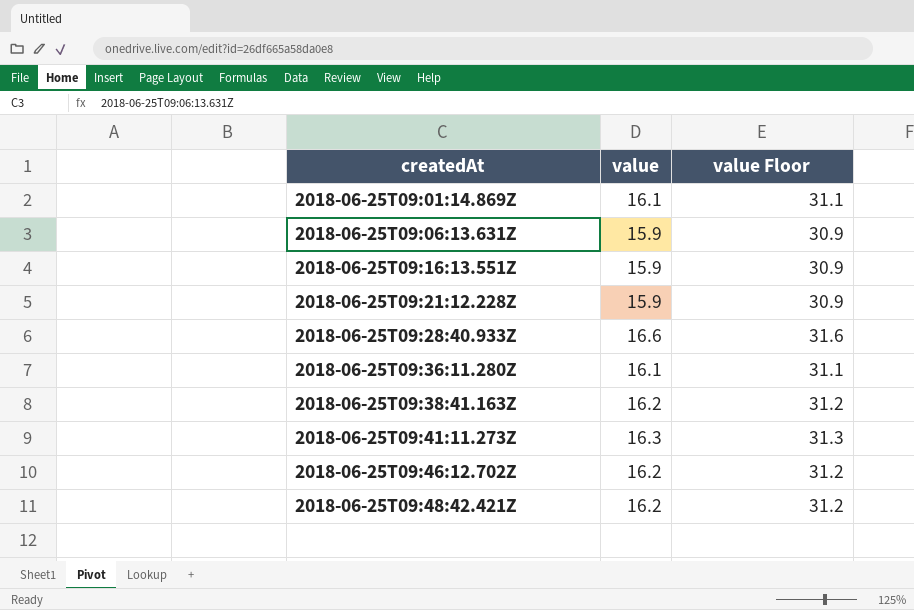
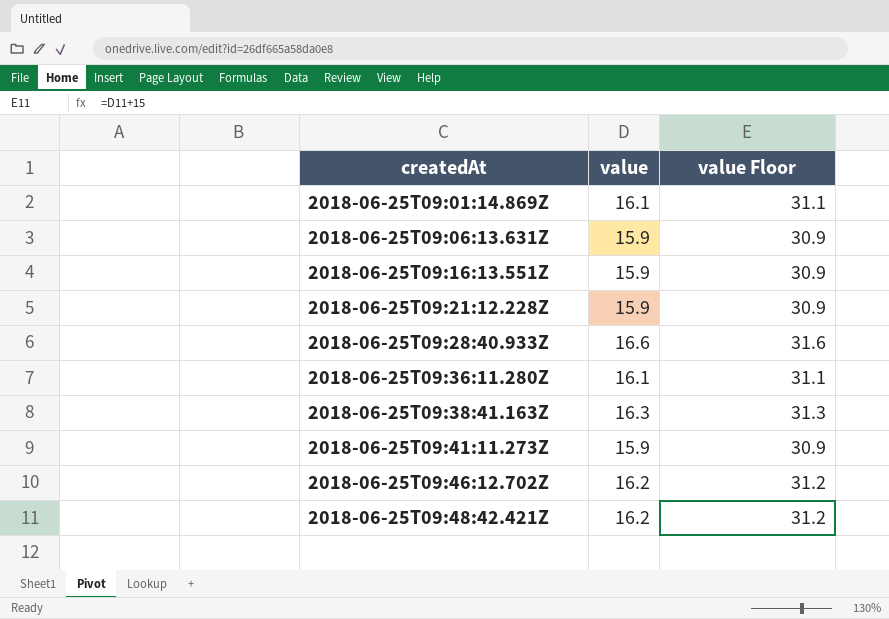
2018-06-25T09:38:41.163Z | value: 16.2 -> 16.3
2018-06-25T09:38:41.163Z | value Floor: 31.2 -> 31.3
2018-06-25T09:41:11.273Z | value: 16.3 -> 15.9
2018-06-25T09:41:11.273Z | value Floor: 31.3 -> 30.9

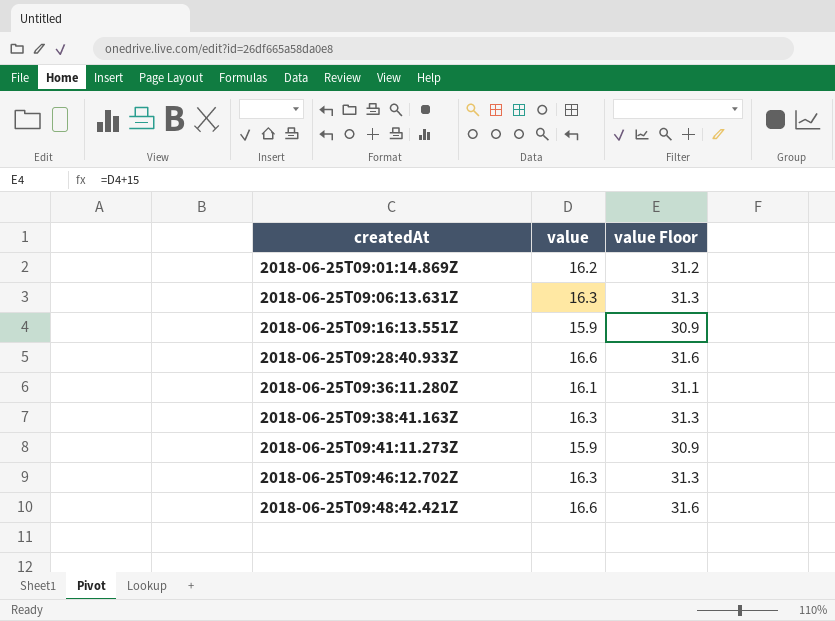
row 2018-06-25T09:21:12.228Z: 15.9 | 30.9 -> none
2018-06-25T09:01:14.869Z | value: 16.1 -> 16.2
2018-06-25T09:01:14.869Z | value Floor: 31.1 -> 31.2
2018-06-25T09:06:13.631Z | value: 15.9 -> 16.3
2018-06-25T09:06:13.631Z | value Floor: 30.9 -> 31.3
2018-06-25T09:46:12.702Z | value: 16.2 -> 16.3
2018-06-25T09:46:12.702Z | value Floor: 31.2 -> 31.3
2018-06-25T09:48:42.421Z | value: 16.2 -> 16.6
2018-06-25T09:48:42.421Z | value Floor: 31.2 -> 31.6

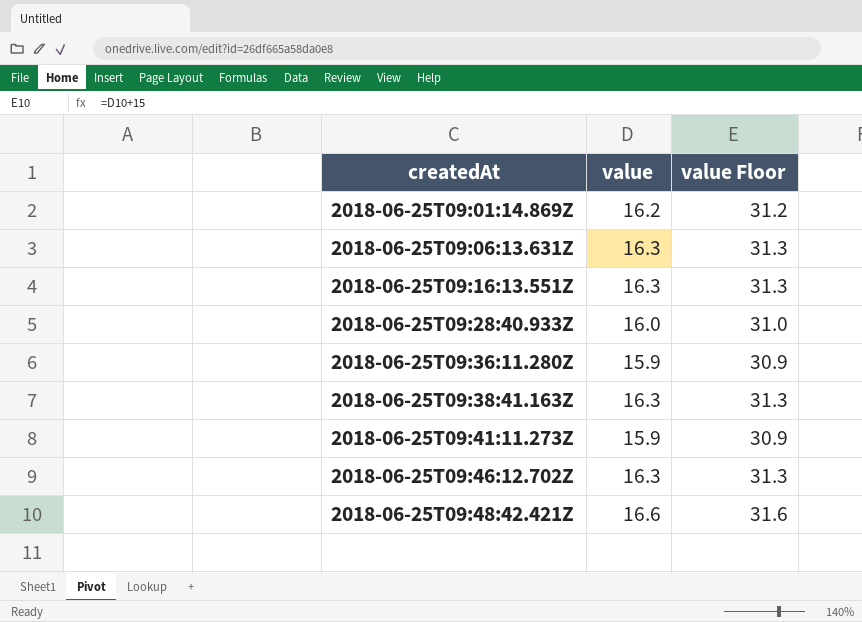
2018-06-25T09:16:13.551Z | value: 15.9 -> 16.3
2018-06-25T09:16:13.551Z | value Floor: 30.9 -> 31.3
2018-06-25T09:28:40.933Z | value: 16.6 -> 16.0
2018-06-25T09:28:40.933Z | value Floor: 31.6 -> 31.0
2018-06-25T09:36:11.280Z | value: 16.1 -> 15.9
2018-06-25T09:36:11.280Z | value Floor: 31.1 -> 30.9

